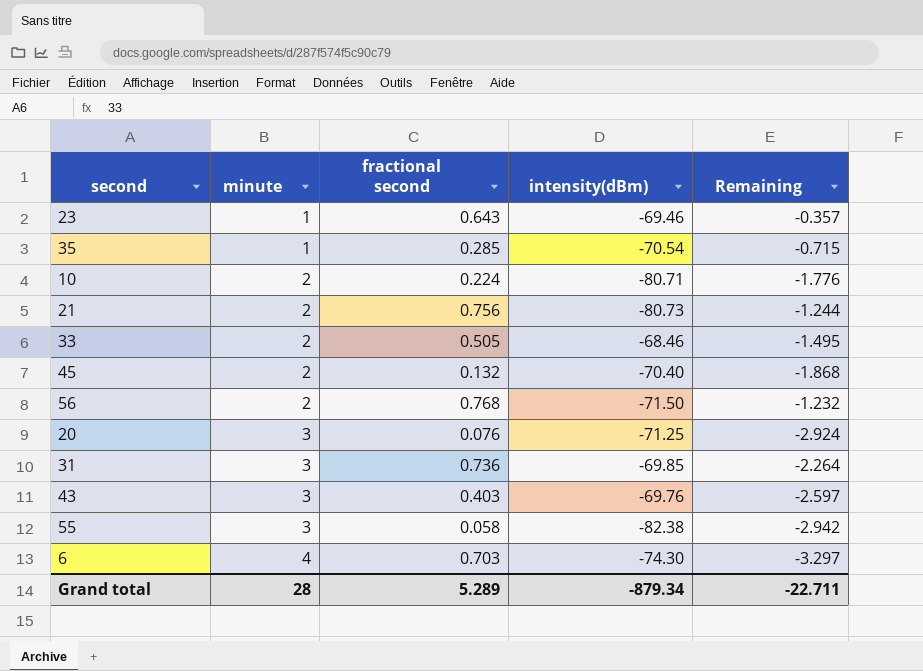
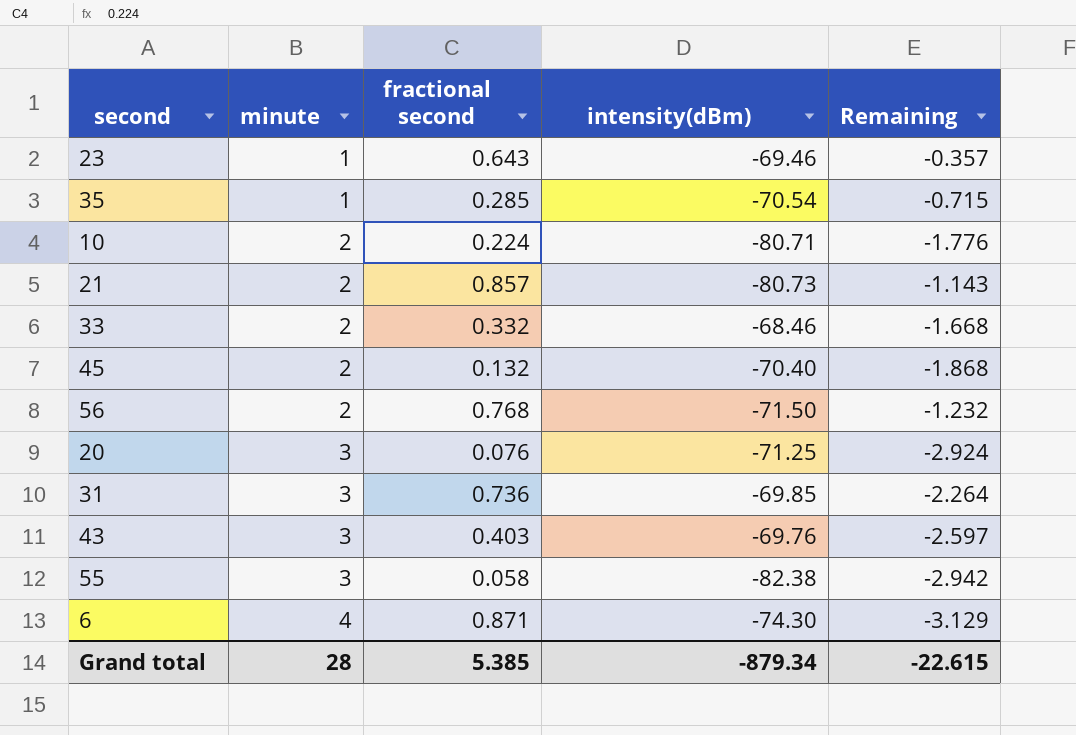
21 | fractional second: 0.756 -> 0.857
21 | Remaining: -1.244 -> -1.143
33 | fractional second: 0.505 -> 0.332
33 | Remaining: -1.495 -> -1.668
6 | fractional second: 0.703 -> 0.871
6 | Remaining: -3.297 -> -3.129
Grand total | fractional second: 5.289 -> 5.385
Grand total | Remaining: -22.711 -> -22.615

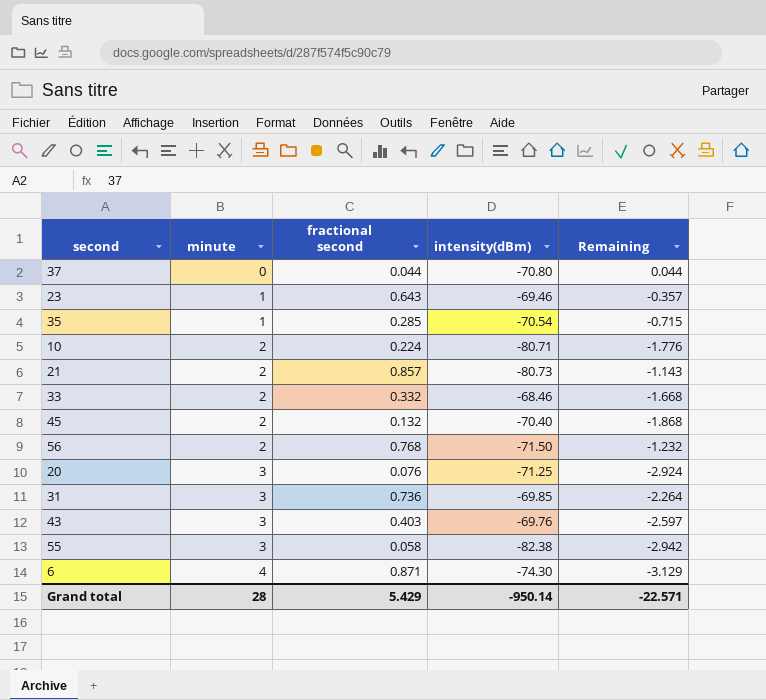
row 37: none -> 0 | 0.044 | -70.80 | 0.044
Grand total | fractional second: 5.385 -> 5.429
Grand total | intensity(dBm): -879.34 -> -950.14
Grand total | Remaining: -22.615 -> -22.571

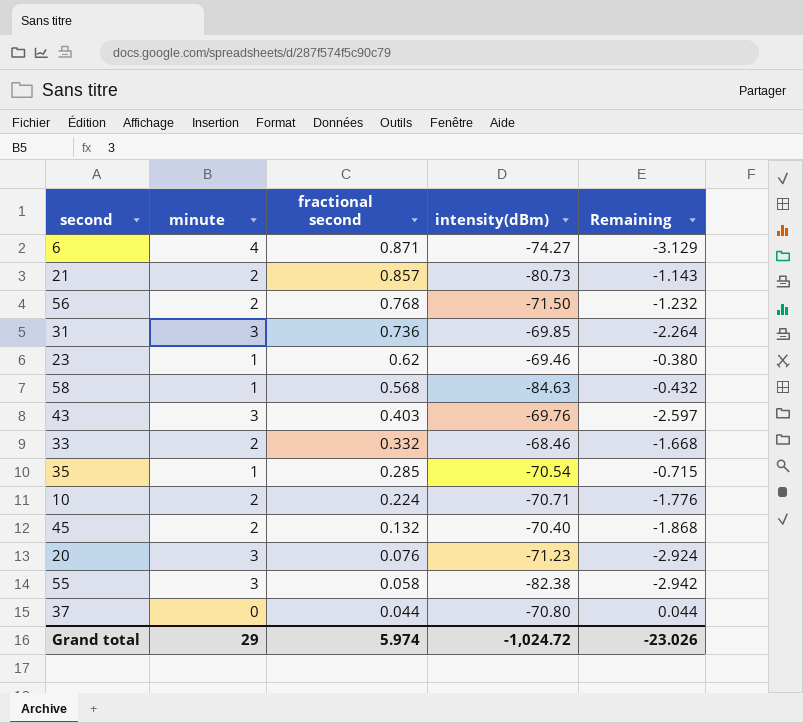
row order: minute ascending -> fractional second descending
6 | intensity(dBm): -74.30 -> -74.27
23 | fractional second: 0.643 -> 0.62
23 | Remaining: -0.357 -> -0.380
row 58: none -> 1 | 0.568 | -84.63 | -0.432
10 | intensity(dBm): -80.71 -> -70.71
20 | intensity(dBm): -71.25 -> -71.23
Grand total | minute: 28 -> 29
Grand total | fractional second: 5.429 -> 5.974
Grand total | intensity(dBm): -950.14 -> -1,024.72
Grand total | Remaining: -22.571 -> -23.026

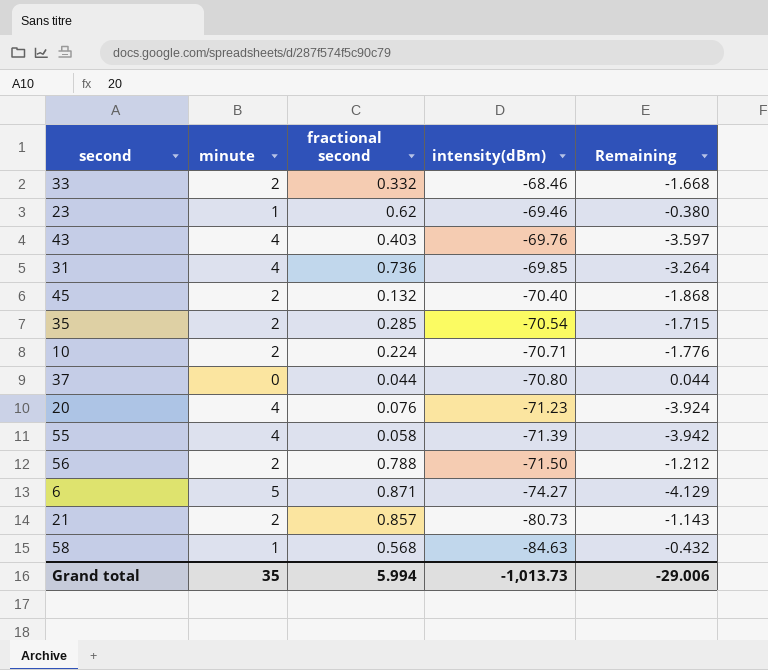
row order: fractional second descending -> intensity(dBm) descending
43 | minute: 3 -> 4
43 | Remaining: -2.597 -> -3.597
31 | minute: 3 -> 4
31 | Remaining: -2.264 -> -3.264
35 | minute: 1 -> 2
35 | Remaining: -0.715 -> -1.715
20 | minute: 3 -> 4
20 | Remaining: -2.924 -> -3.924
55 | minute: 3 -> 4
55 | intensity(dBm): -82.38 -> -71.39
55 | Remaining: -2.942 -> -3.942
56 | fractional second: 0.768 -> 0.788
56 | Remaining: -1.232 -> -1.212
6 | minute: 4 -> 5
6 | Remaining: -3.129 -> -4.129
Grand total | minute: 29 -> 35
Grand total | fractional second: 5.974 -> 5.994
Grand total | intensity(dBm): -1,024.72 -> -1,013.73
Grand total | Remaining: -23.026 -> -29.006

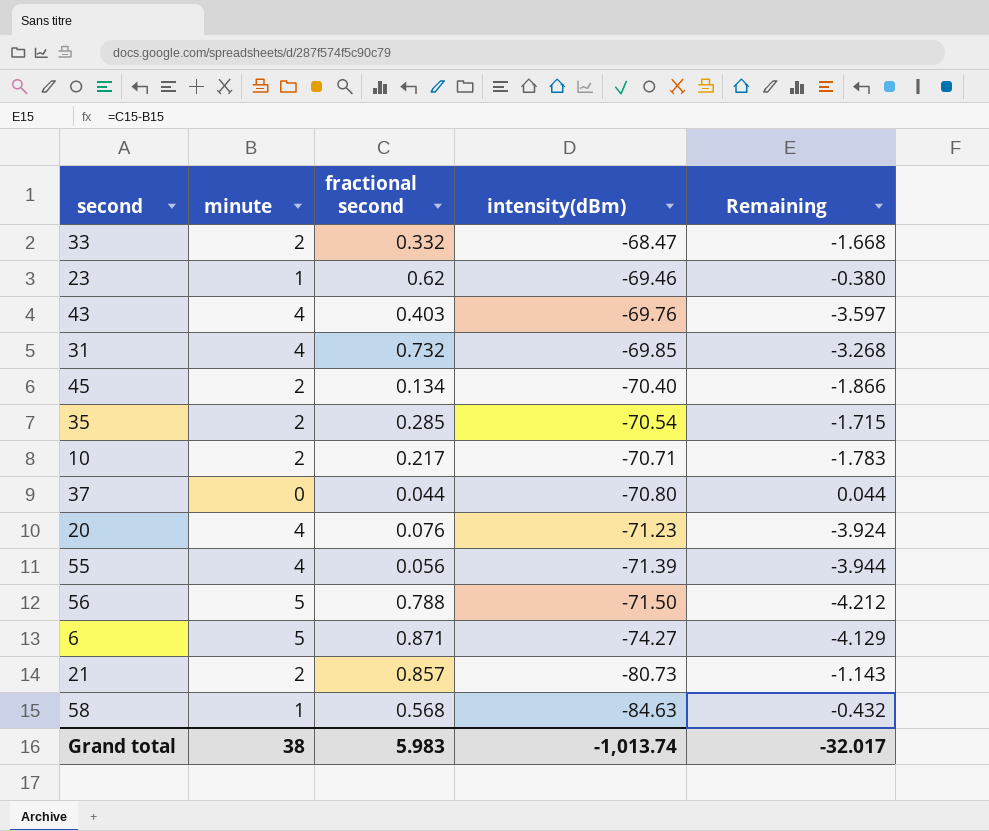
33 | intensity(dBm): -68.46 -> -68.47
31 | fractional second: 0.736 -> 0.732
31 | Remaining: -3.264 -> -3.268
45 | fractional second: 0.132 -> 0.134
45 | Remaining: -1.868 -> -1.866
10 | fractional second: 0.224 -> 0.217
10 | Remaining: -1.776 -> -1.783
55 | fractional second: 0.058 -> 0.056
55 | Remaining: -3.942 -> -3.944
56 | minute: 2 -> 5
56 | Remaining: -1.212 -> -4.212
Grand total | minute: 35 -> 38
Grand total | fractional second: 5.994 -> 5.983
Grand total | intensity(dBm): -1,013.73 -> -1,013.74
Grand total | Remaining: -29.006 -> -32.017

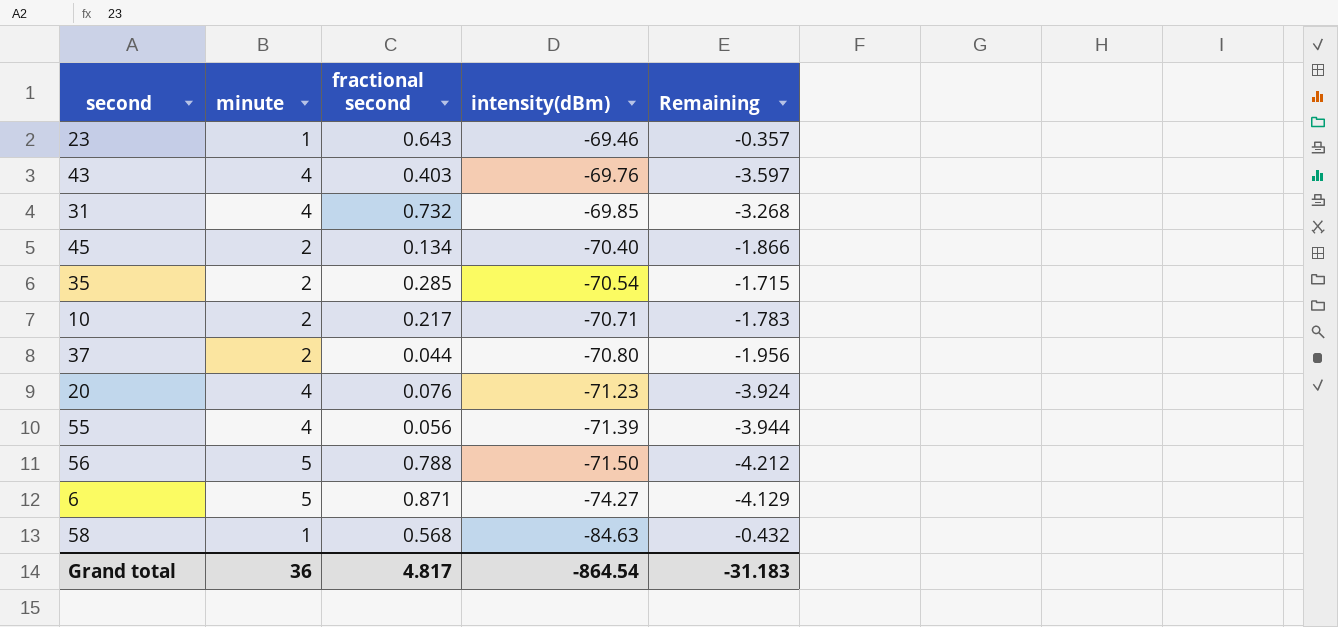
row 33: 2 | 0.332 | -68.47 | -1.668 -> none
row 21: 2 | 0.857 | -80.73 | -1.143 -> none
23 | fractional second: 0.62 -> 0.643
23 | Remaining: -0.380 -> -0.357
37 | minute: 0 -> 2
37 | Remaining: 0.044 -> -1.956
Grand total | minute: 38 -> 36
Grand total | fractional second: 5.983 -> 4.817
Grand total | intensity(dBm): -1,013.74 -> -864.54
Grand total | Remaining: -32.017 -> -31.183

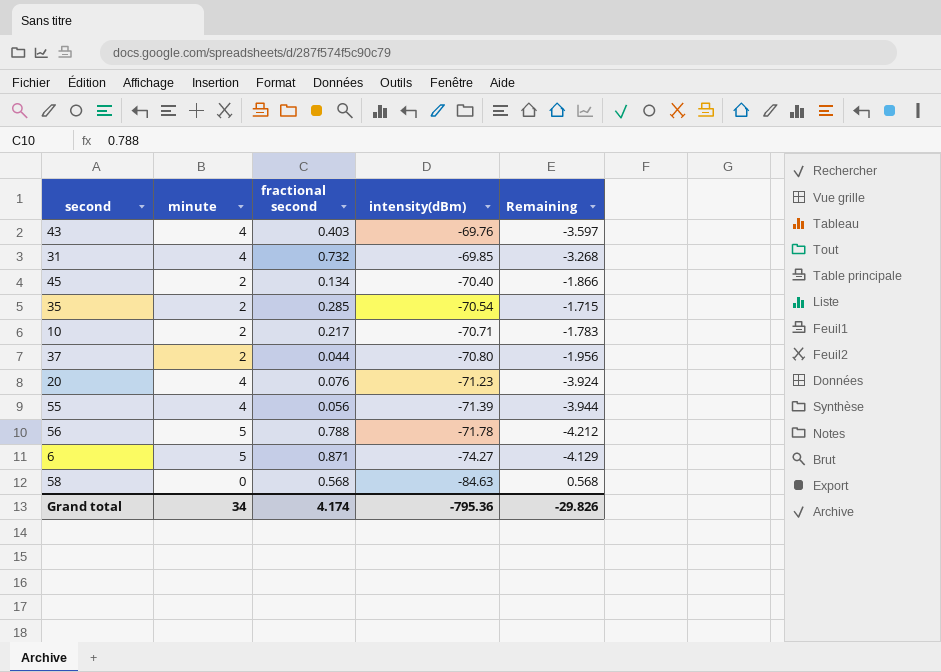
row 23: 1 | 0.643 | -69.46 | -0.357 -> none
56 | intensity(dBm): -71.50 -> -71.78
58 | minute: 1 -> 0
58 | Remaining: -0.432 -> 0.568
Grand total | minute: 36 -> 34
Grand total | fractional second: 4.817 -> 4.174
Grand total | intensity(dBm): -864.54 -> -795.36
Grand total | Remaining: -31.183 -> -29.826

